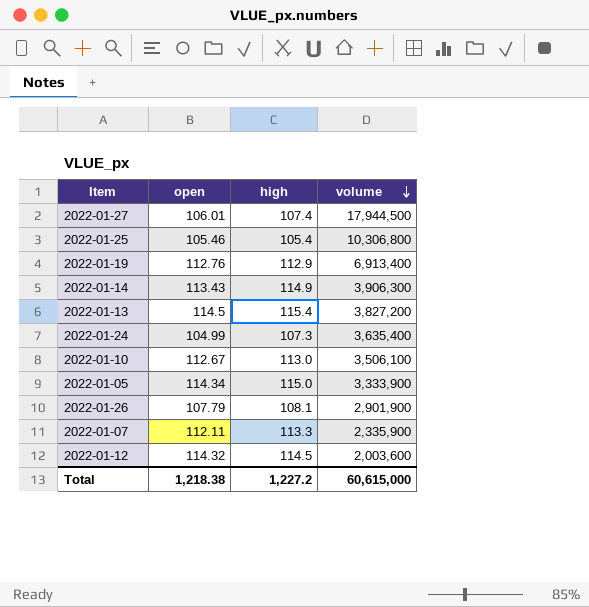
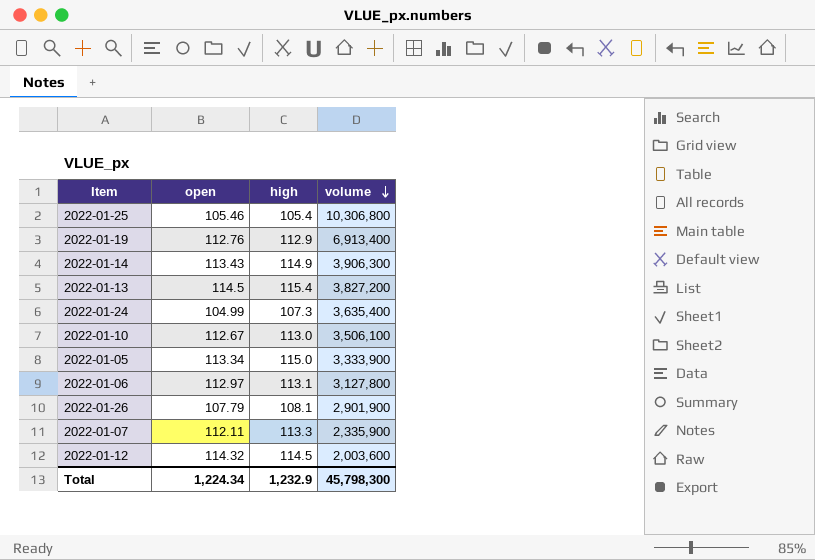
row 2022-01-27: 106.01 | 107.4 | 17,944,500 -> none
2022-01-05 | open: 114.34 -> 113.34
row 2022-01-06: none -> 112.97 | 113.1 | 3,127,800
Total | open: 1,218.38 -> 1,224.34
Total | high: 1,227.2 -> 1,232.9
Total | volume: 60,615,000 -> 45,798,300

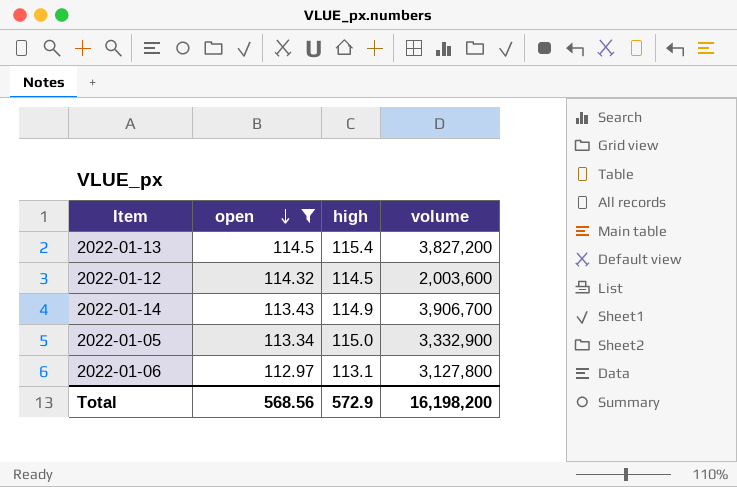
filter: none -> open >= 112.97
row order: volume descending -> open descending
2022-01-14 | volume: 3,906,300 -> 3,906,700
2022-01-05 | volume: 3,333,900 -> 3,332,900
Total | open: 1,224.34 -> 568.56
Total | high: 1,232.9 -> 572.9
Total | volume: 45,798,300 -> 16,198,200

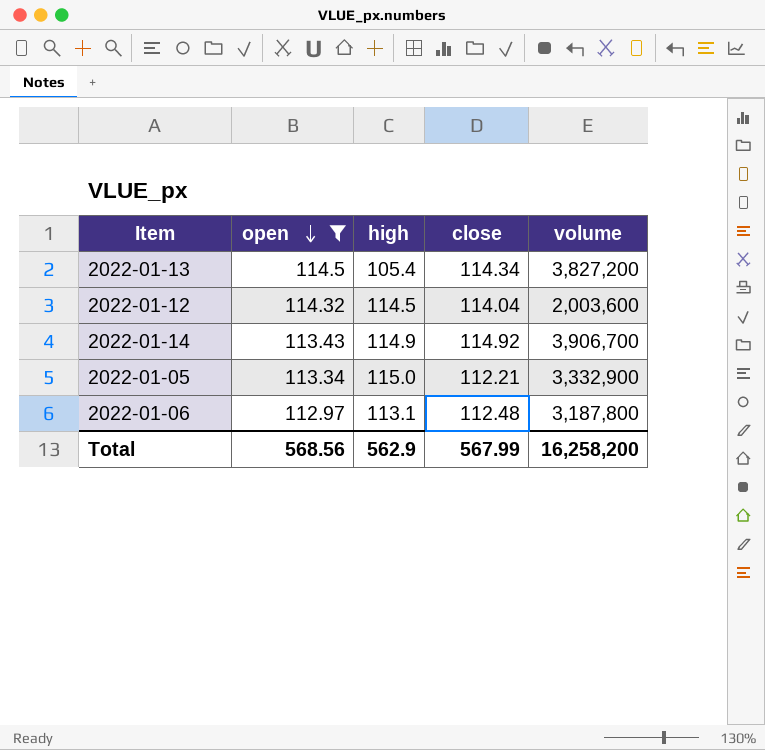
column close | position: none -> 4
2022-01-13 | high: 115.4 -> 105.4
2022-01-06 | volume: 3,127,800 -> 3,187,800
Total | high: 572.9 -> 562.9
Total | volume: 16,198,200 -> 16,258,200

